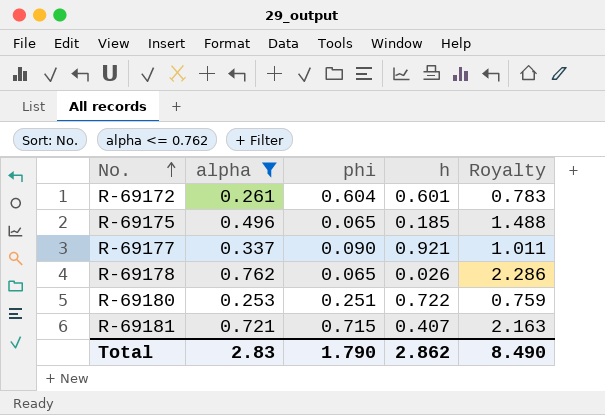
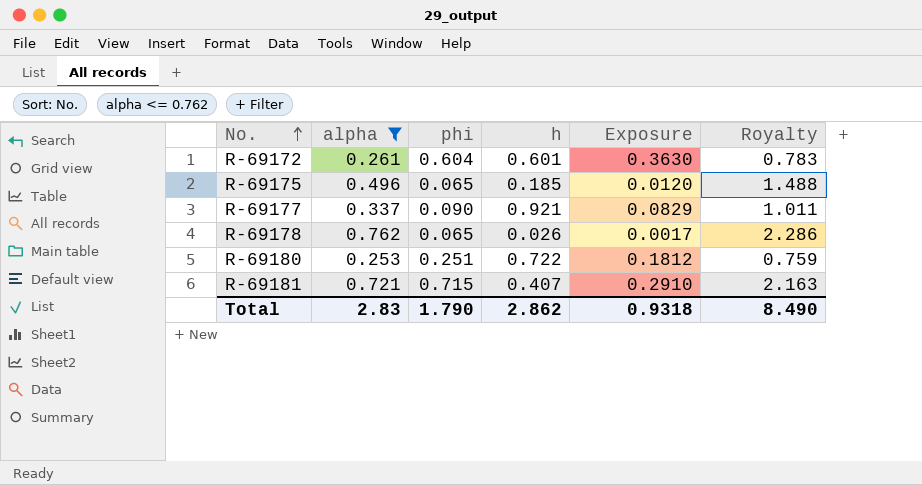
column Exposure | formula: none -> [phi] * [h]

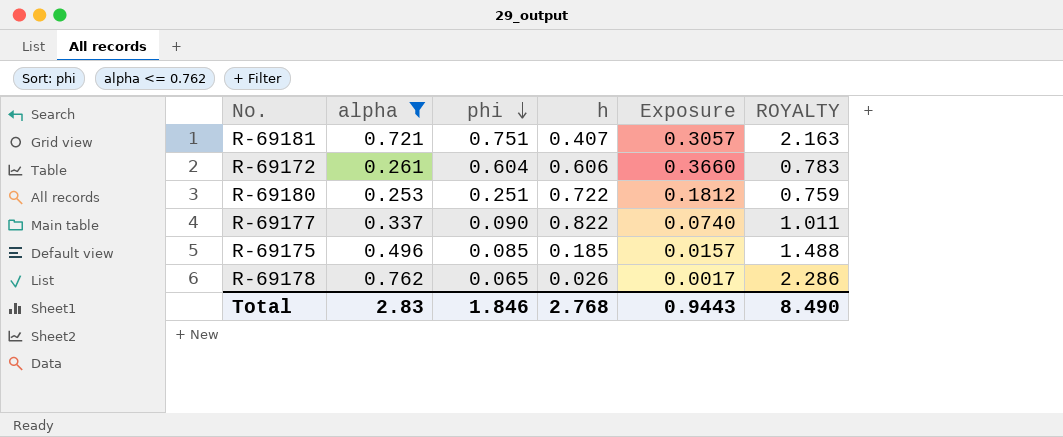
row order: No. ascending -> phi descending
column name: Royalty -> ROYALTY
R-69181 | phi: 0.715 -> 0.751
R-69181 | Exposure: 0.2910 -> 0.3057
R-69172 | h: 0.601 -> 0.606
R-69172 | Exposure: 0.3630 -> 0.3660
R-69177 | h: 0.921 -> 0.822
R-69177 | Exposure: 0.0829 -> 0.0740
R-69175 | phi: 0.065 -> 0.085
R-69175 | Exposure: 0.0120 -> 0.0157
Total | phi: 1.790 -> 1.846
Total | h: 2.862 -> 2.768
Total | Exposure: 0.9318 -> 0.9443

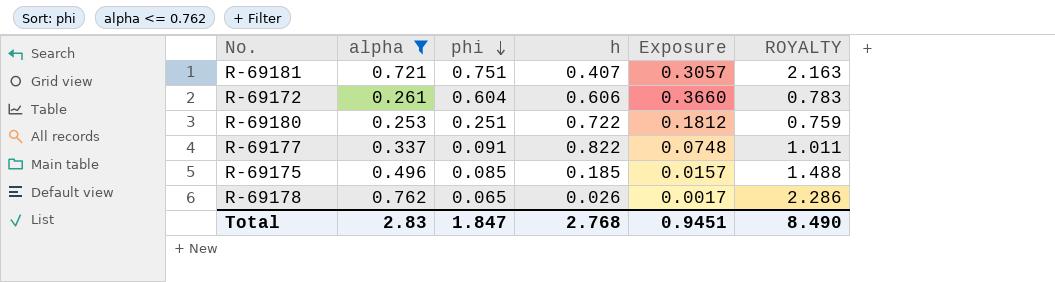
R-69177 | phi: 0.090 -> 0.091
R-69177 | Exposure: 0.0740 -> 0.0748
Total | phi: 1.846 -> 1.847
Total | Exposure: 0.9443 -> 0.9451

